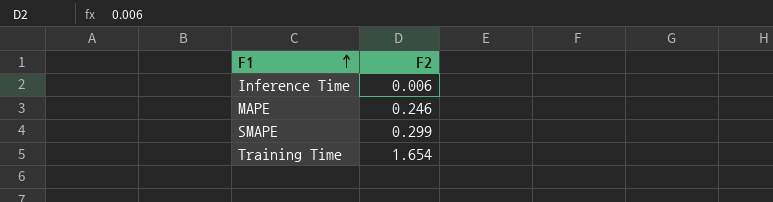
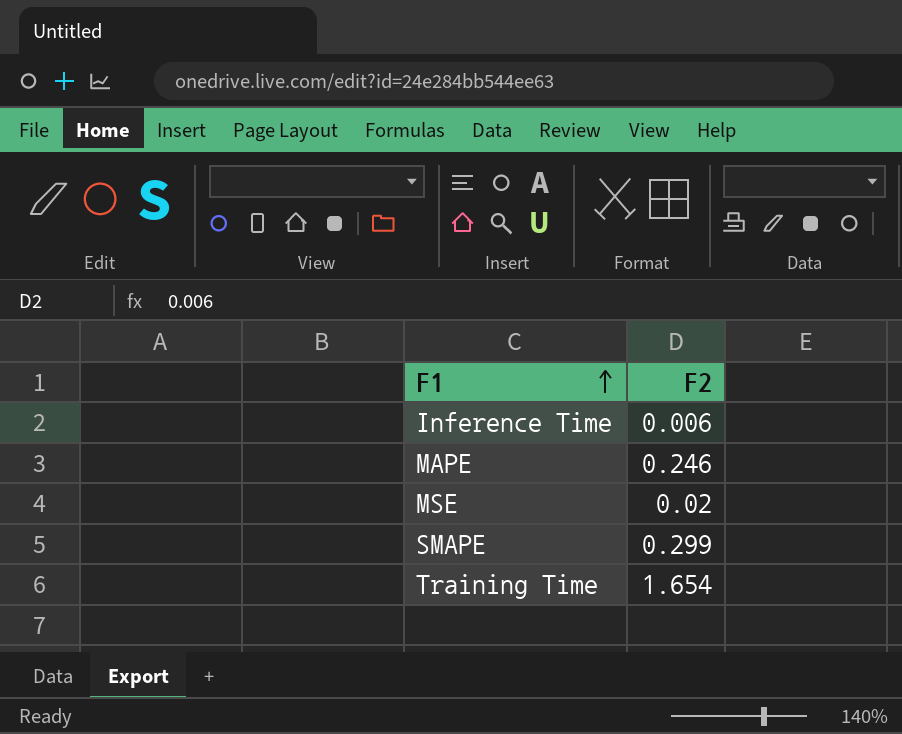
row MSE: none -> 0.02

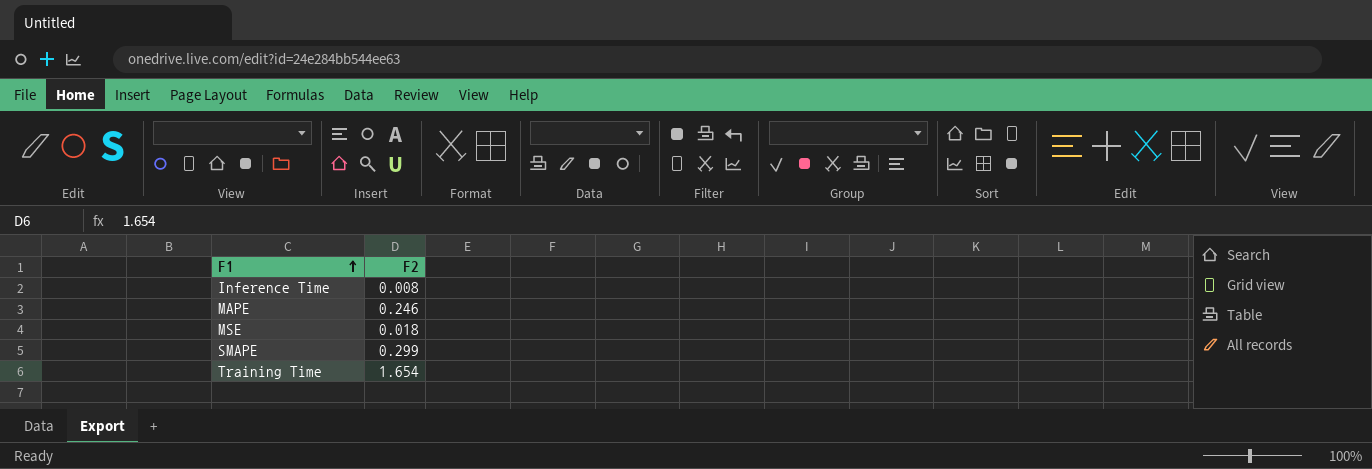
Inference Time | F2: 0.006 -> 0.008
MSE | F2: 0.02 -> 0.018

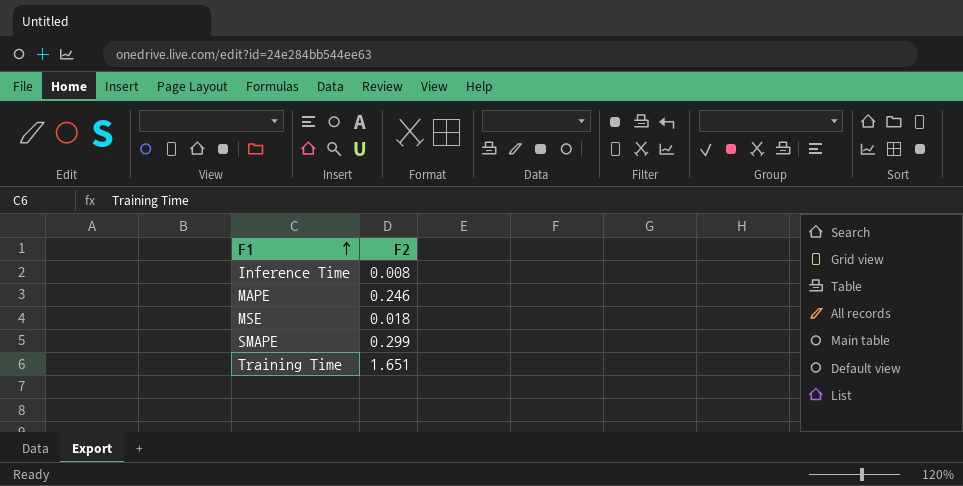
Training Time | F2: 1.654 -> 1.651

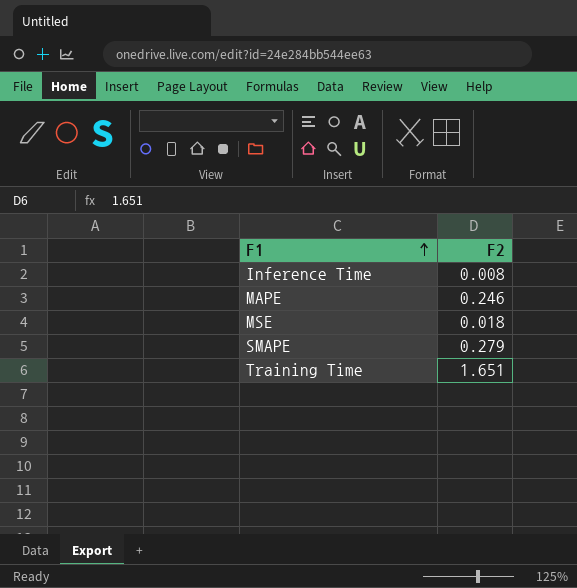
SMAPE | F2: 0.299 -> 0.279

